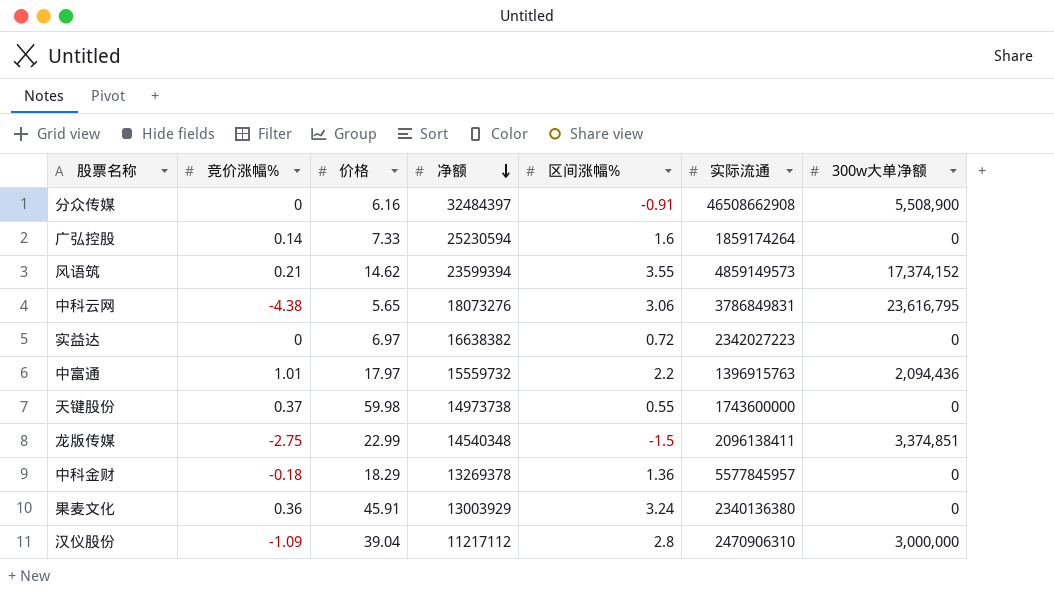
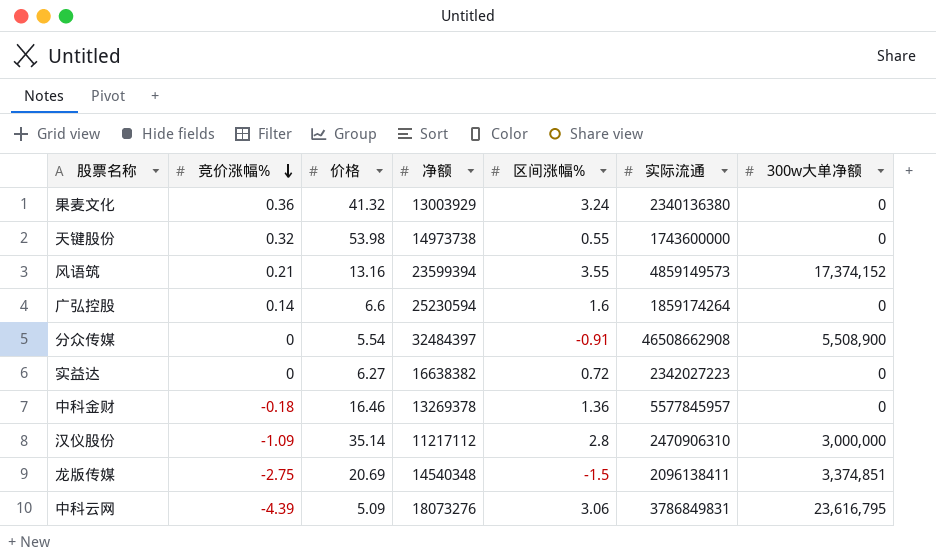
row order: 净额 descending -> 竞价涨幅% descending
row 中富通: 1.01 | 17.97 | 15559732 | 2.2 | 1396915763 | 2,094,436 -> none
果麦文化 | 价格: 45.91 -> 41.32
天键股份 | 竞价涨幅%: 0.37 -> 0.32
天键股份 | 价格: 59.98 -> 53.98
风语筑 | 价格: 14.62 -> 13.16
广弘控股 | 价格: 7.33 -> 6.6
分众传媒 | 价格: 6.16 -> 5.54
实益达 | 价格: 6.97 -> 6.27
中科金财 | 价格: 18.29 -> 16.46
汉仪股份 | 价格: 39.04 -> 35.14
龙版传媒 | 价格: 22.99 -> 20.69
中科云网 | 竞价涨幅%: -4.38 -> -4.39
中科云网 | 价格: 5.65 -> 5.09

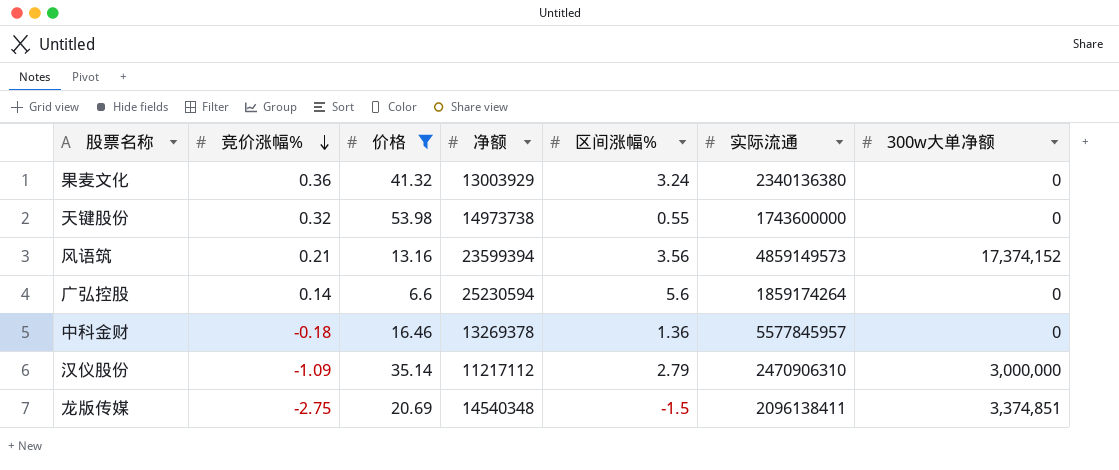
filter: none -> 价格 >= 6.6
风语筑 | 区间涨幅%: 3.55 -> 3.56
广弘控股 | 区间涨幅%: 1.6 -> 5.6
汉仪股份 | 区间涨幅%: 2.8 -> 2.79

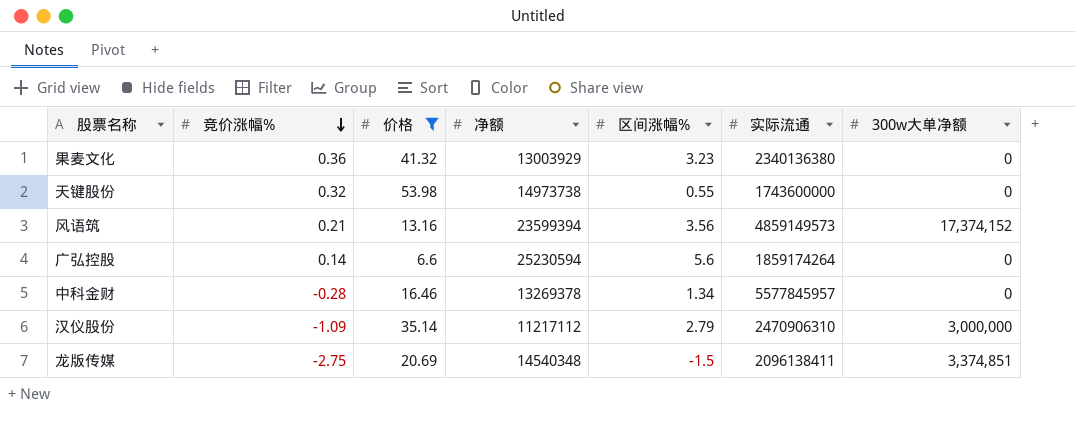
果麦文化 | 区间涨幅%: 3.24 -> 3.23
中科金财 | 竞价涨幅%: -0.18 -> -0.28
中科金财 | 区间涨幅%: 1.36 -> 1.34

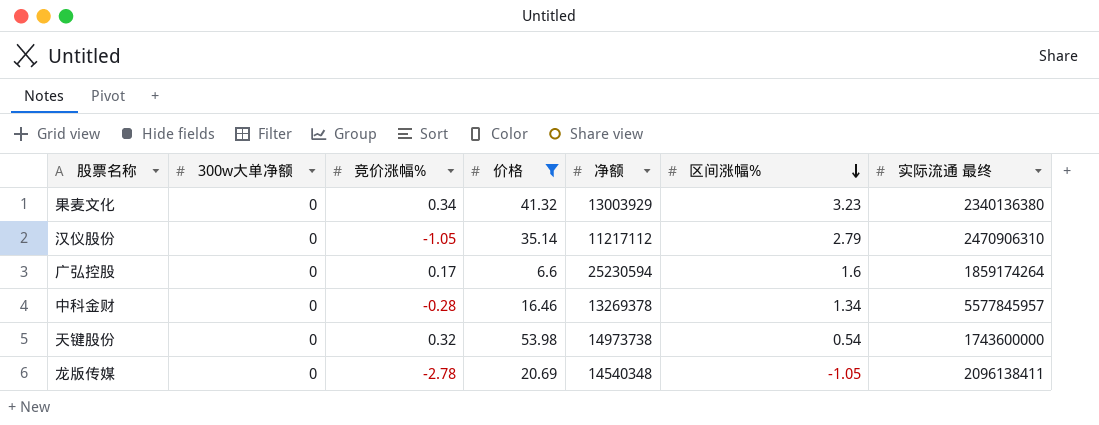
row order: 竞价涨幅% descending -> 区间涨幅% descending
column 300w大单净额 | position: 7 -> 2
column name: 实际流通 -> 实际流通 最终
row 风语筑: 0.21 | 13.16 | 23599394 | 3.56 | 4859149573 | 17,374,152 -> none
果麦文化 | 竞价涨幅%: 0.36 -> 0.34
汉仪股份 | 300w大单净额: 3,000,000 -> 0
汉仪股份 | 竞价涨幅%: -1.09 -> -1.05
广弘控股 | 竞价涨幅%: 0.14 -> 0.17
广弘控股 | 区间涨幅%: 5.6 -> 1.6
天键股份 | 区间涨幅%: 0.55 -> 0.54
龙版传媒 | 300w大单净额: 3,374,851 -> 0
龙版传媒 | 竞价涨幅%: -2.75 -> -2.78
龙版传媒 | 区间涨幅%: -1.5 -> -1.05

